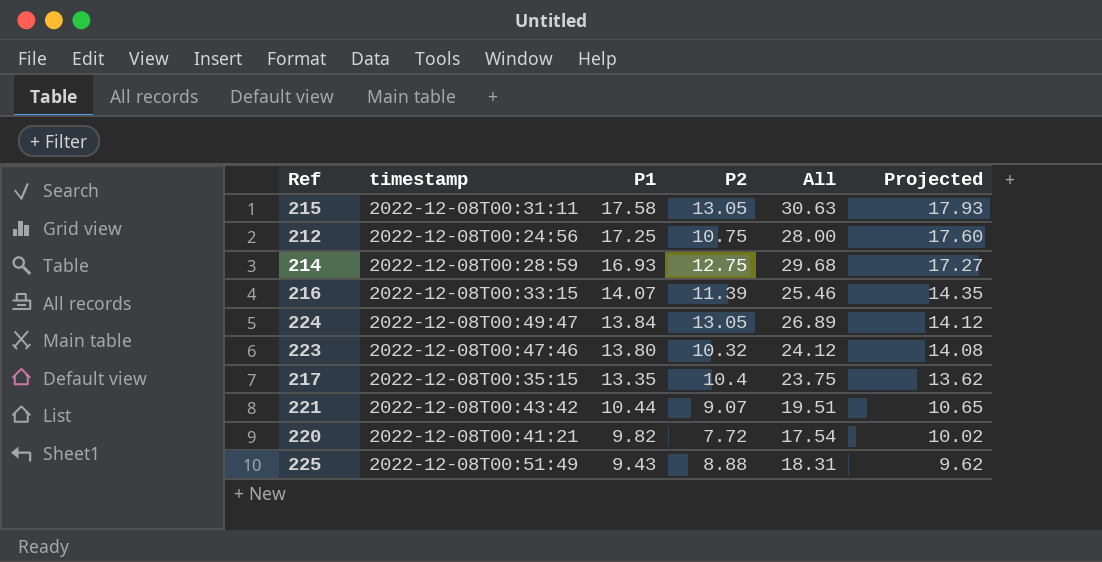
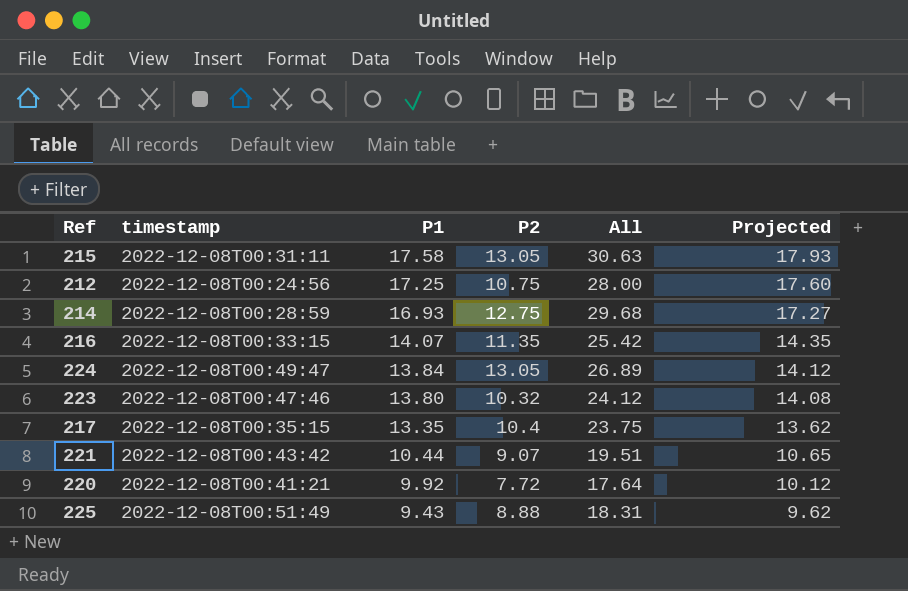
216 | P2: 11.39 -> 11.35
216 | All: 25.46 -> 25.42
220 | P1: 9.82 -> 9.92
220 | All: 17.54 -> 17.64
220 | Projected: 10.02 -> 10.12

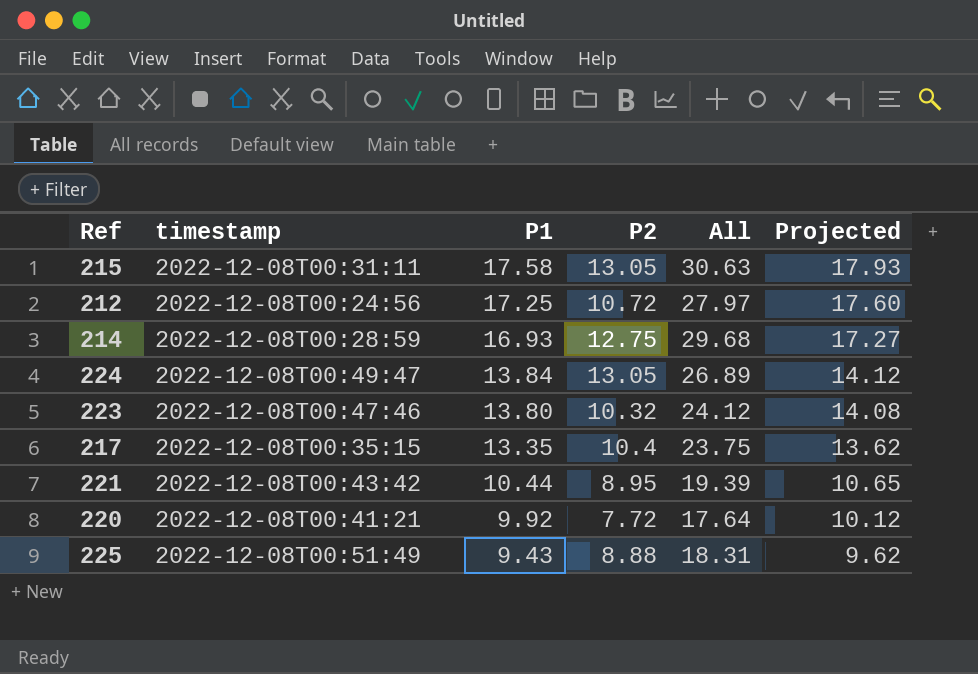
row 216: 2022-12-08T00:33:15 | 14.07 | 11.35 | 25.42 | 14.35 -> none
212 | P2: 10.75 -> 10.72
212 | All: 28.00 -> 27.97
221 | P2: 9.07 -> 8.95
221 | All: 19.51 -> 19.39

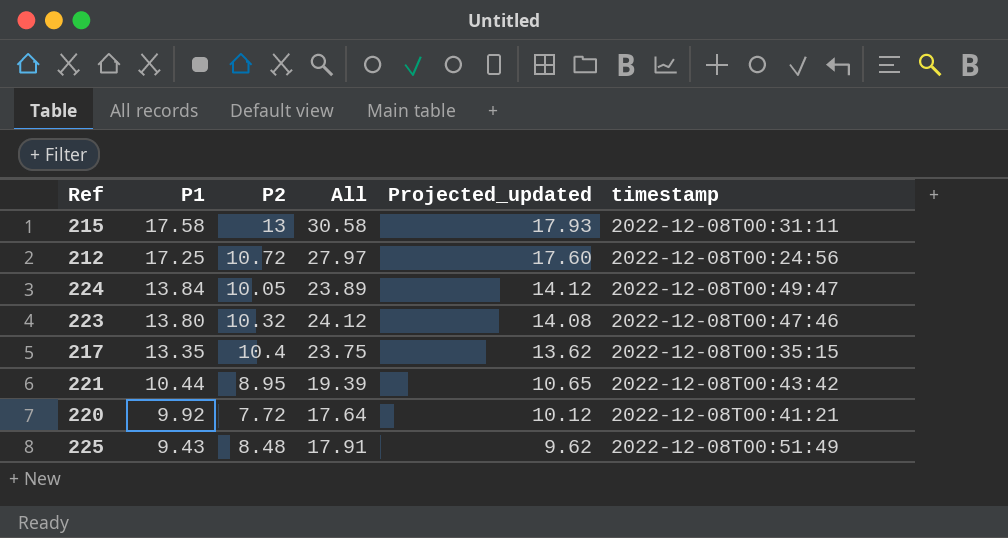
column name: Projected -> Projected_updated
column timestamp | position: 2 -> 6
row 214: 2022-12-08T00:28:59 | 16.93 | 12.75 | 29.68 | 17.27 -> none
215 | P2: 13.05 -> 13
215 | All: 30.63 -> 30.58
224 | P2: 13.05 -> 10.05
224 | All: 26.89 -> 23.89
225 | P2: 8.88 -> 8.48
225 | All: 18.31 -> 17.91

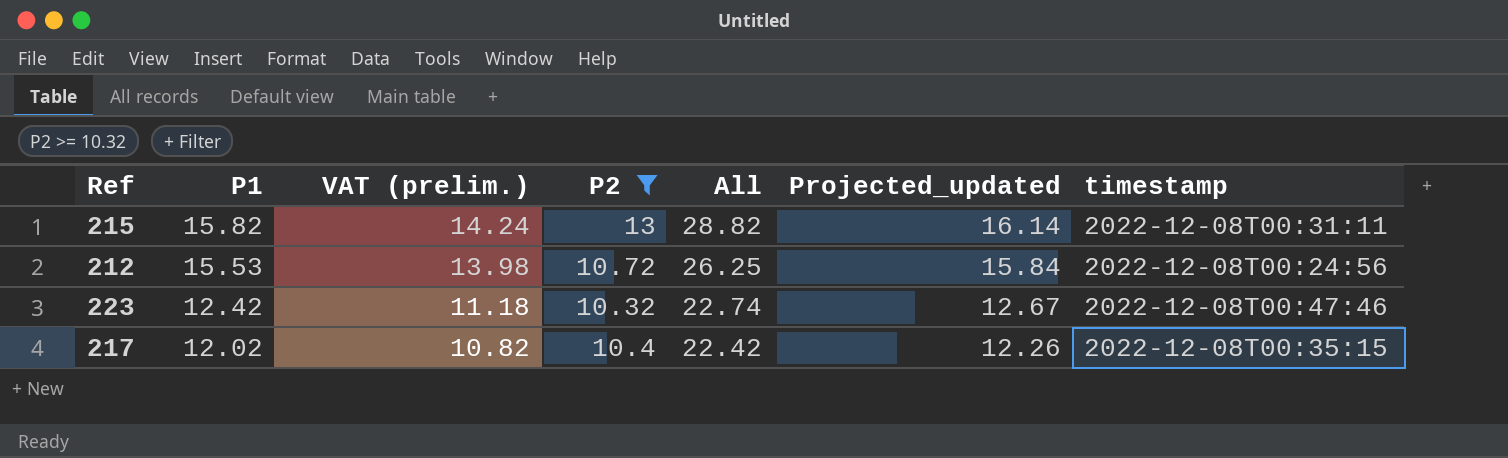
filter: none -> P2 >= 10.32
column VAT (prelim.) | formula: none -> [P1] * 0.9
215 | P1: 17.58 -> 15.82
215 | All: 30.58 -> 28.82
215 | Projected_updated: 17.93 -> 16.14
212 | P1: 17.25 -> 15.53
212 | All: 27.97 -> 26.25
212 | Projected_updated: 17.60 -> 15.84
223 | P1: 13.80 -> 12.42
223 | All: 24.12 -> 22.74
223 | Projected_updated: 14.08 -> 12.67
217 | P1: 13.35 -> 12.02
217 | All: 23.75 -> 22.42
217 | Projected_updated: 13.62 -> 12.26

